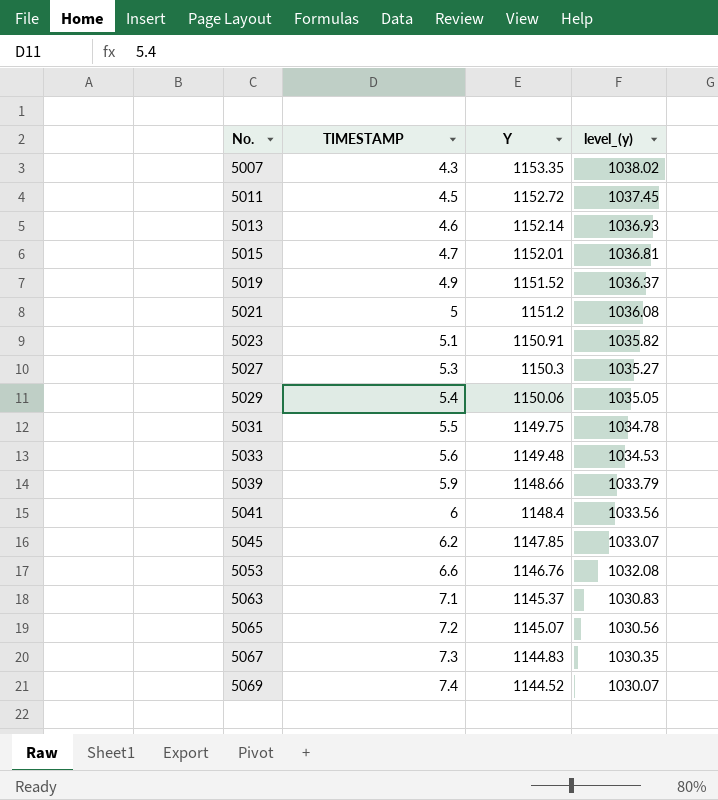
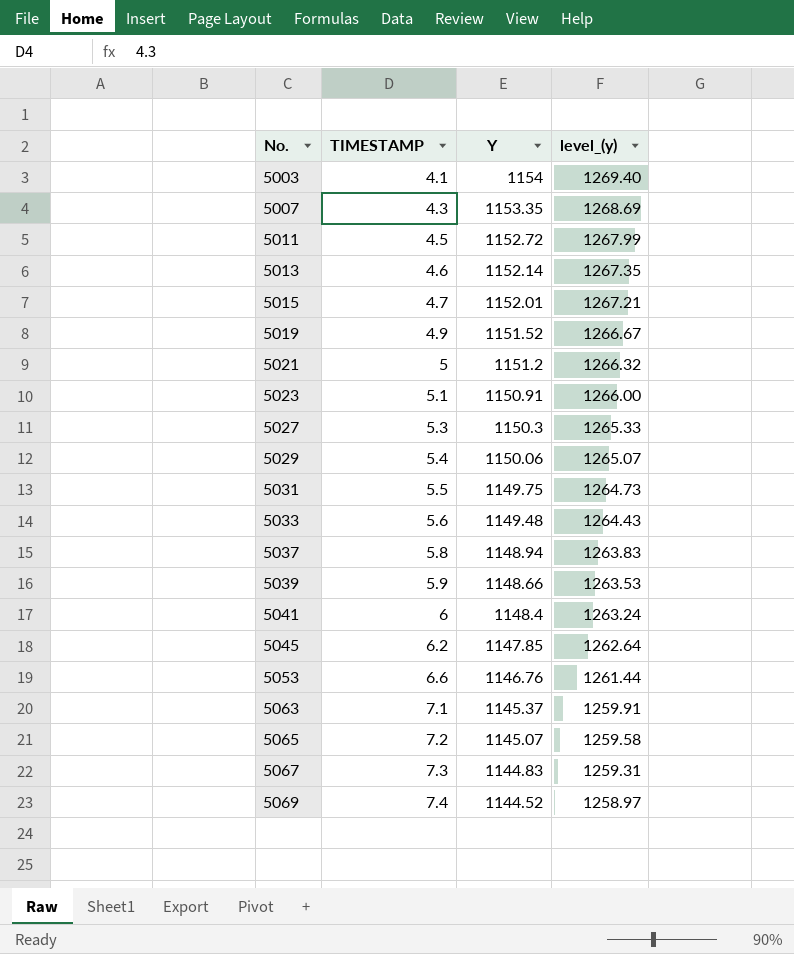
column level_(y) | formula: [Y] * 0.9 -> [Y] * 1.1
row 5003: none -> 4.1 | 1154 | 1269.40
row 5037: none -> 5.8 | 1148.94 | 1263.83

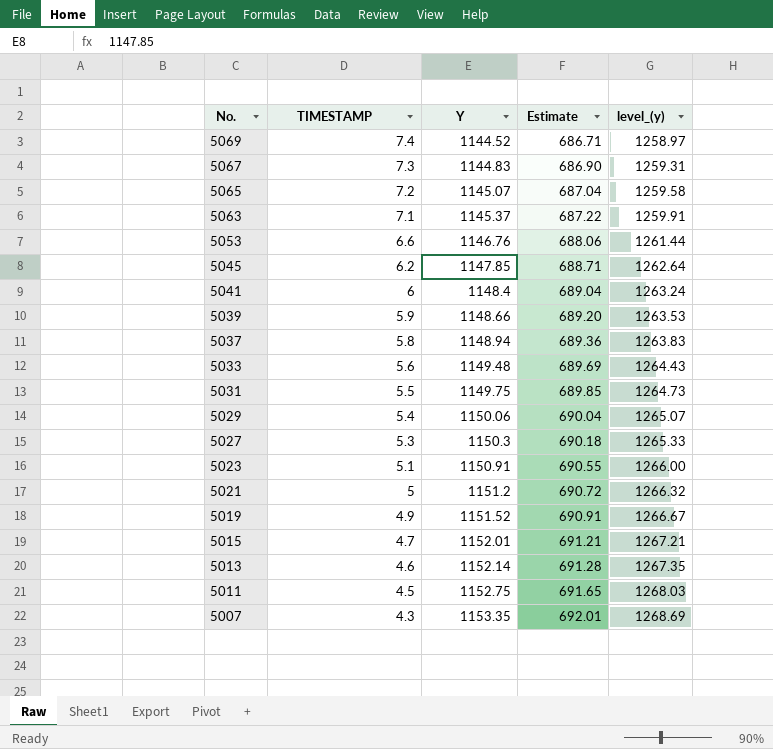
row order: No. ascending -> No. descending
column Estimate | formula: none -> [Y] * 0.6
row 5003: 4.1 | 1154 | 1269.40 -> none
5011 | Y: 1152.72 -> 1152.75
5011 | level_(y): 1267.99 -> 1268.03

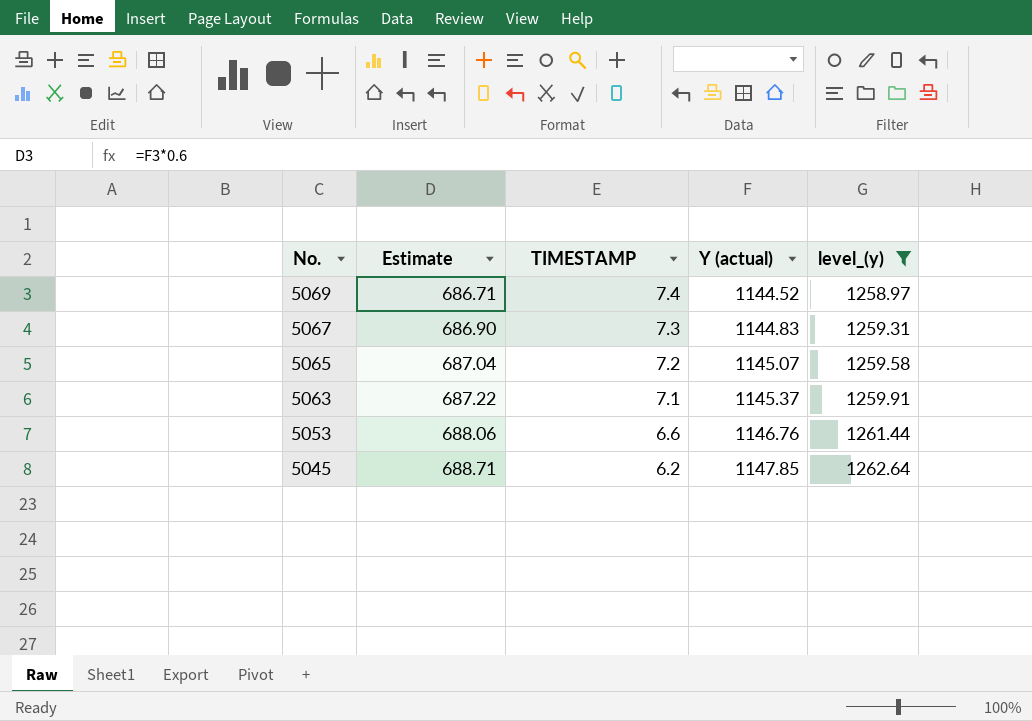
filter: none -> level_(y) <= 1262.64
column Estimate | position: 4 -> 2
column name: Y -> Y (actual)

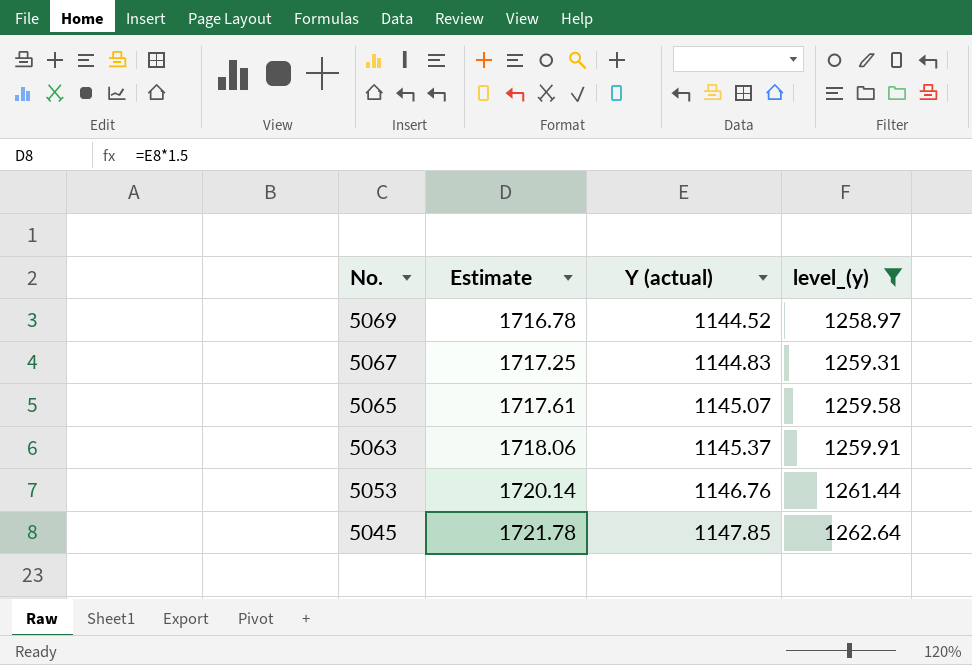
column TIMESTAMP | position: 3 -> none
column Estimate | formula: [Y (actual)] * 0.6 -> [Y (actual)] * 1.5

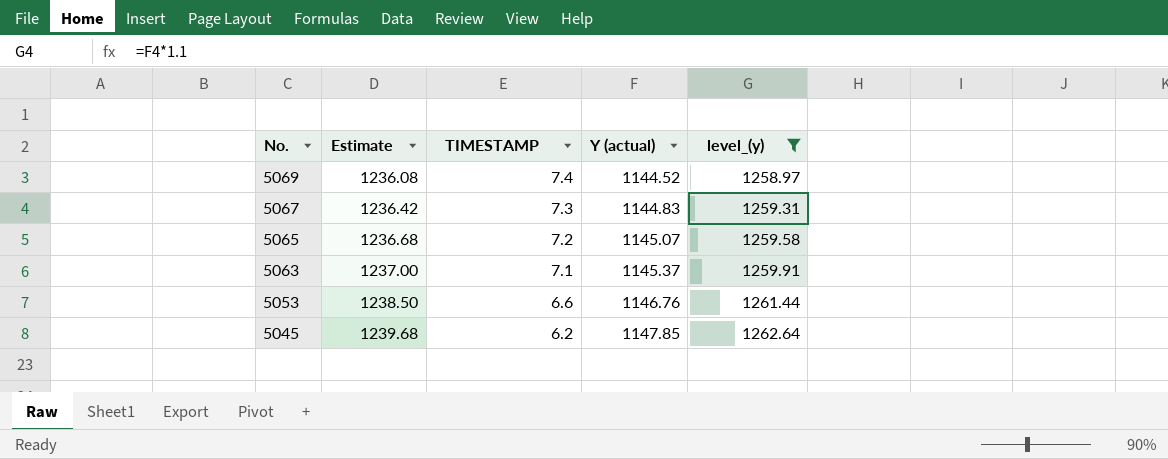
column Estimate | formula: [Y (actual)] * 1.5 -> [Y (actual)] * 1.08
column TIMESTAMP | position: none -> 3

